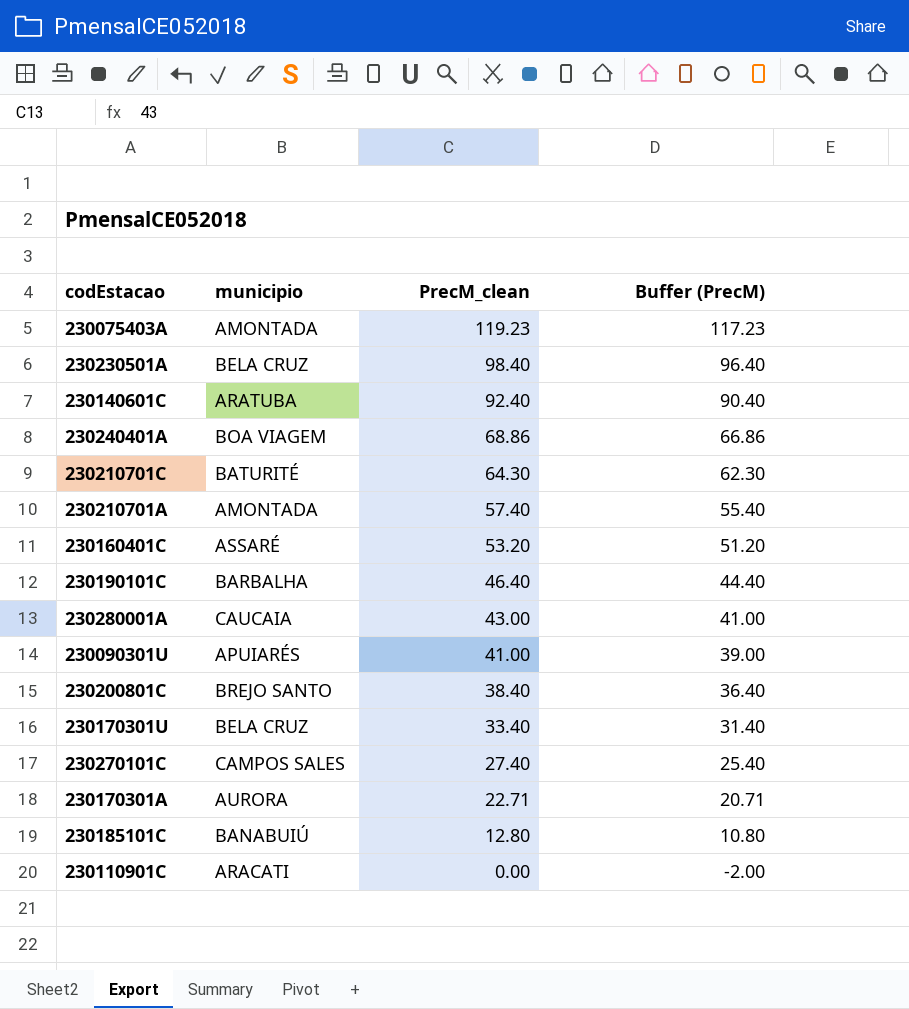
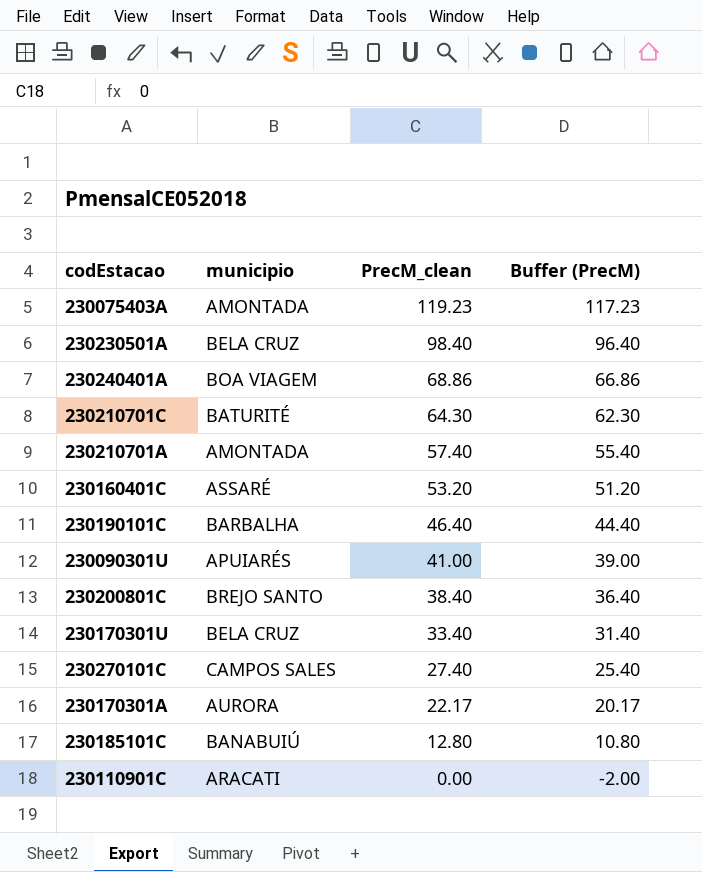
row 230140601C: ARATUBA | 92.40 | 90.40 -> none
row 230280001A: CAUCAIA | 43.00 | 41.00 -> none
230170301A | PrecM_clean: 22.71 -> 22.17
230170301A | Buffer (PrecM): 20.71 -> 20.17

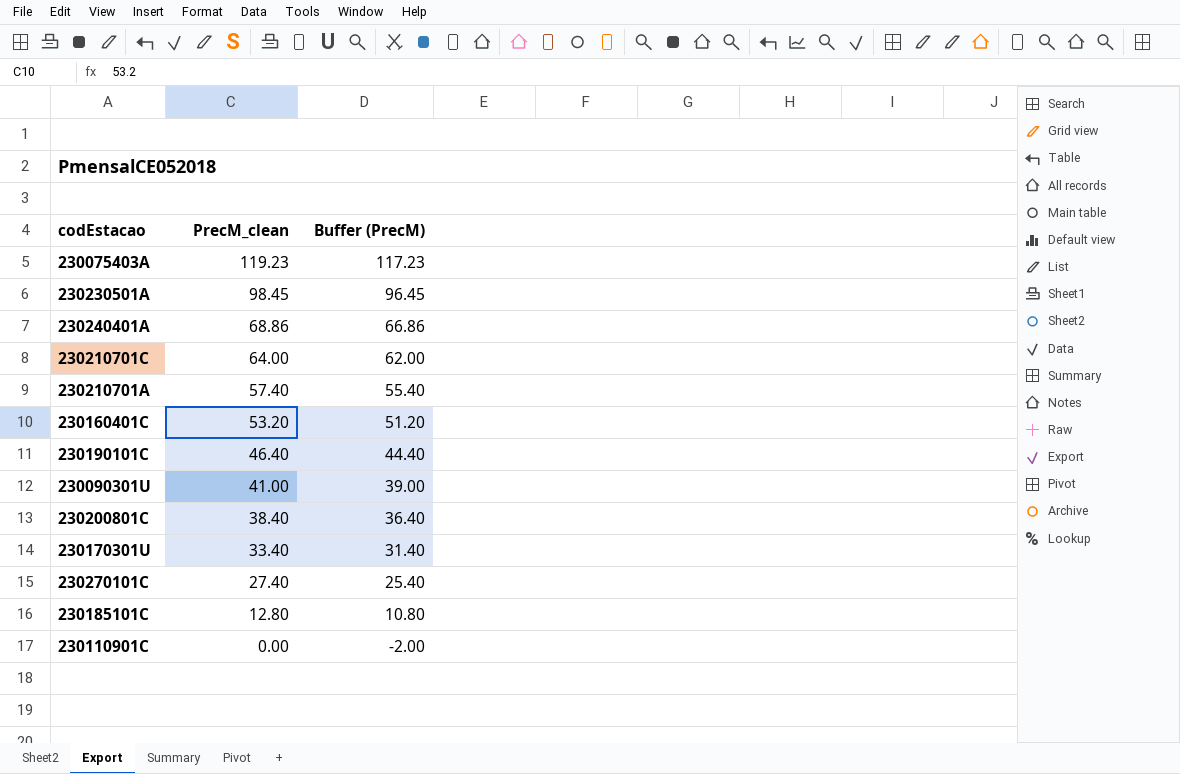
column municipio | position: 2 -> none
row 230170301A: AURORA | 22.17 | 20.17 -> none
230230501A | PrecM_clean: 98.40 -> 98.45
230230501A | Buffer (PrecM): 96.40 -> 96.45
230210701C | PrecM_clean: 64.30 -> 64.00
230210701C | Buffer (PrecM): 62.30 -> 62.00

